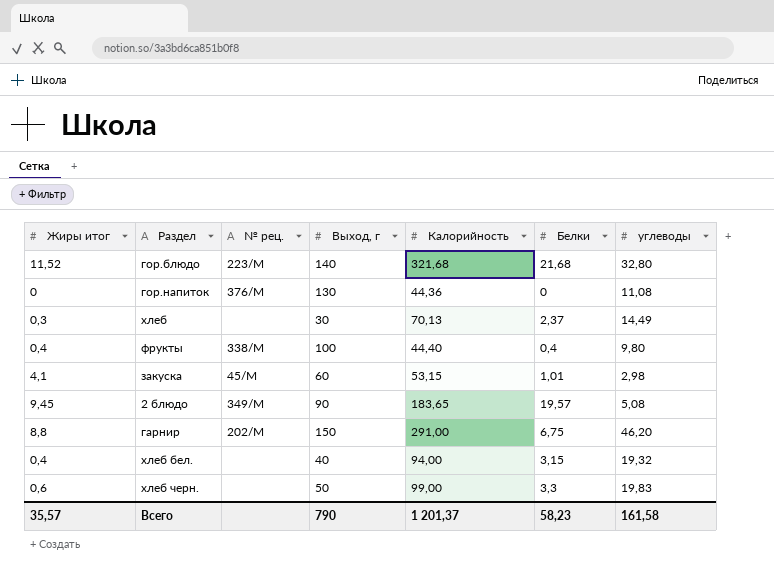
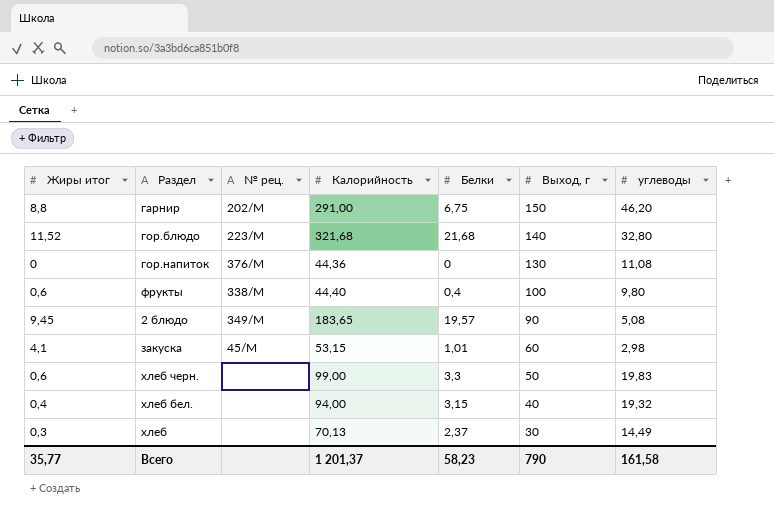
row order: none -> Выход, г descending
column Выход, г | position: 4 -> 6
фрукты | Жиры итог: 0,4 -> 0,6
Всего | Жиры итог: 35,57 -> 35,77

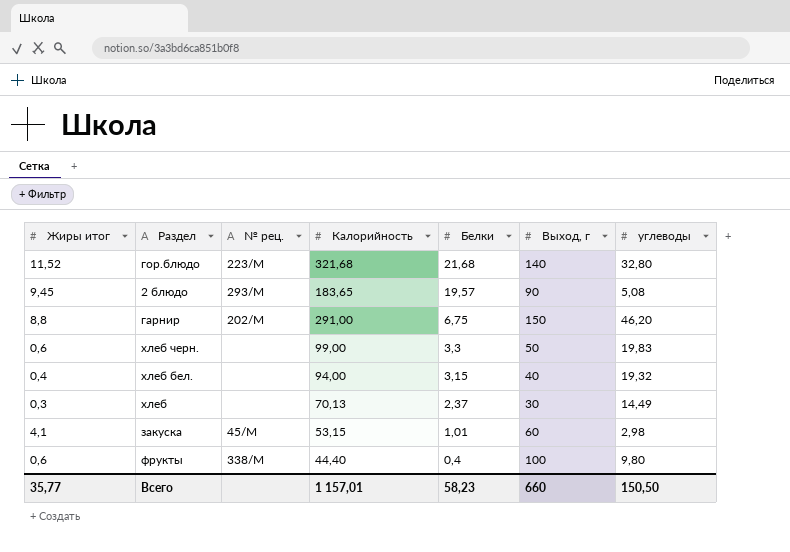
row order: Выход, г descending -> Белки descending
row гор.напиток: 0 | 376/М | 44,36 | 0 | 130 | 11,08 -> none
2 блюдо | № рец.: 349/М -> 293/М
Всего | Калорийность: 1 201,37 -> 1 157,01
Всего | Выход, г: 790 -> 660
Всего | углеводы: 161,58 -> 150,50

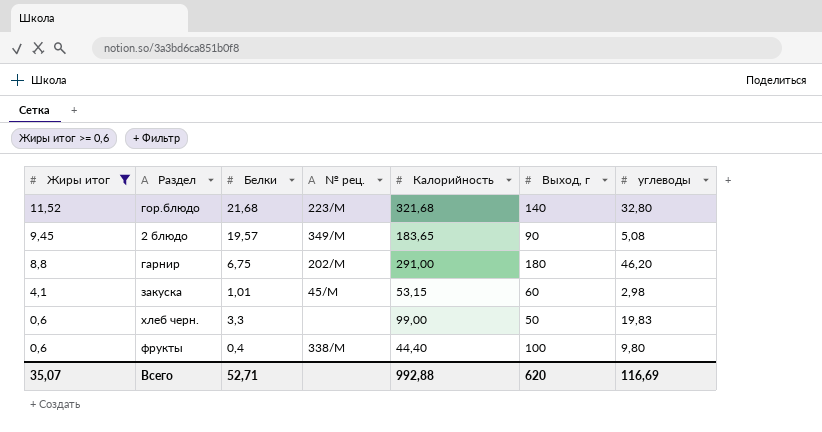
filter: none -> Жиры итог >= 0,6
row order: Белки descending -> Жиры итог descending
column Белки | position: 5 -> 3
2 блюдо | № рец.: 293/М -> 349/М
гарнир | Выход, г: 150 -> 180
Всего | Жиры итог: 35,77 -> 35,07
Всего | Белки: 58,23 -> 52,71
Всего | Калорийность: 1 157,01 -> 992,88
Всего | Выход, г: 660 -> 620
Всего | углеводы: 150,50 -> 116,69

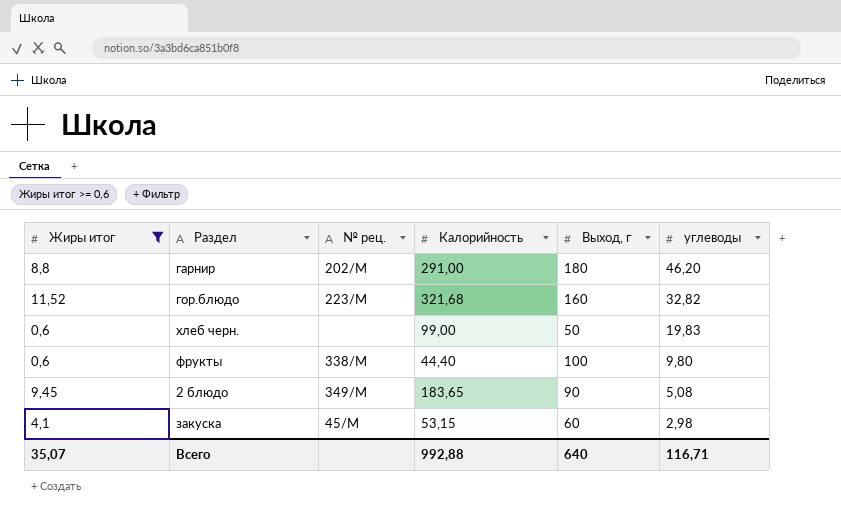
row order: Жиры итог descending -> углеводы descending
column Белки | position: 3 -> none
гор.блюдо | Выход, г: 140 -> 160
гор.блюдо | углеводы: 32,80 -> 32,82
Всего | Выход, г: 620 -> 640
Всего | углеводы: 116,69 -> 116,71

